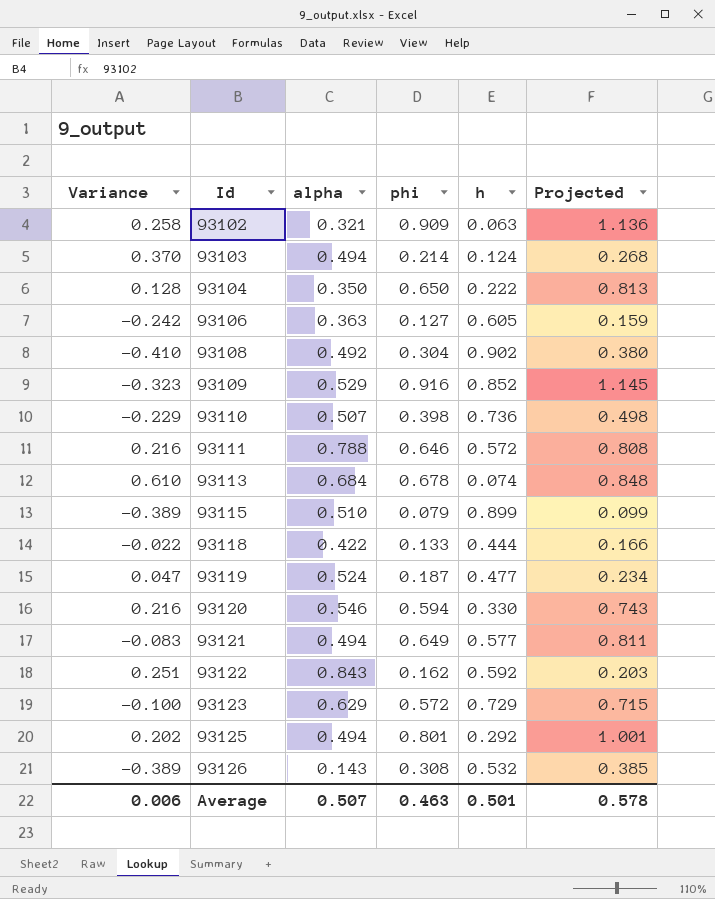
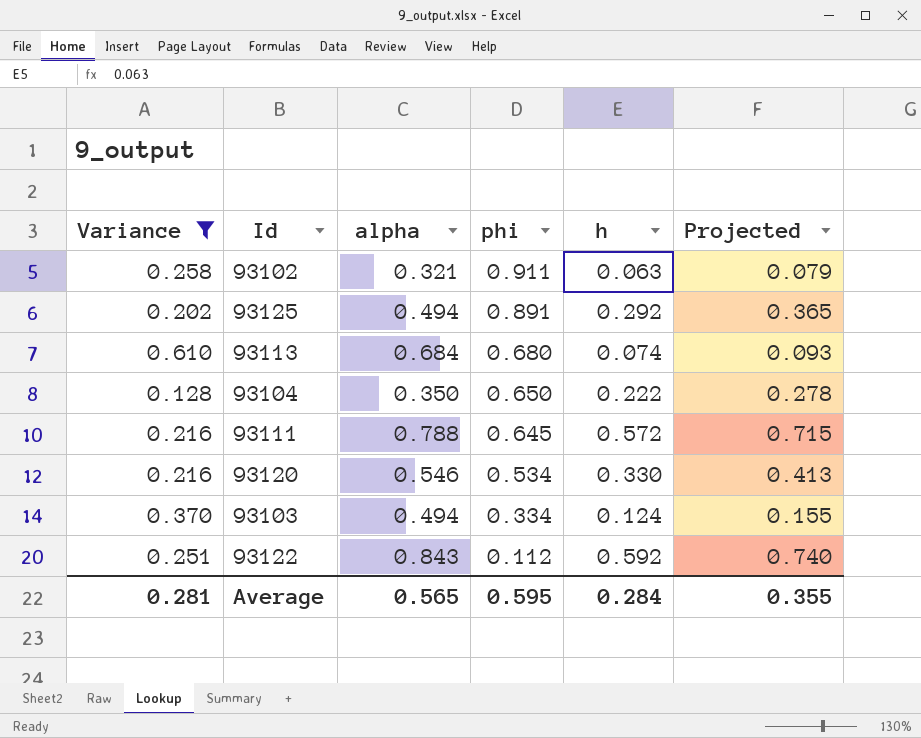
filter: none -> Variance >= 0.128
row order: Id ascending -> phi descending
column Projected | formula: [phi] * 1.25 -> [h] * 1.25
93102 | phi: 0.909 -> 0.911
93125 | phi: 0.801 -> 0.891
93113 | phi: 0.678 -> 0.680
93111 | phi: 0.646 -> 0.645
93120 | phi: 0.594 -> 0.534
93103 | phi: 0.214 -> 0.334
93122 | phi: 0.162 -> 0.112
Average | Variance: 0.006 -> 0.281
Average | alpha: 0.507 -> 0.565
Average | phi: 0.463 -> 0.595
Average | h: 0.501 -> 0.284
Average | Projected: 0.578 -> 0.355

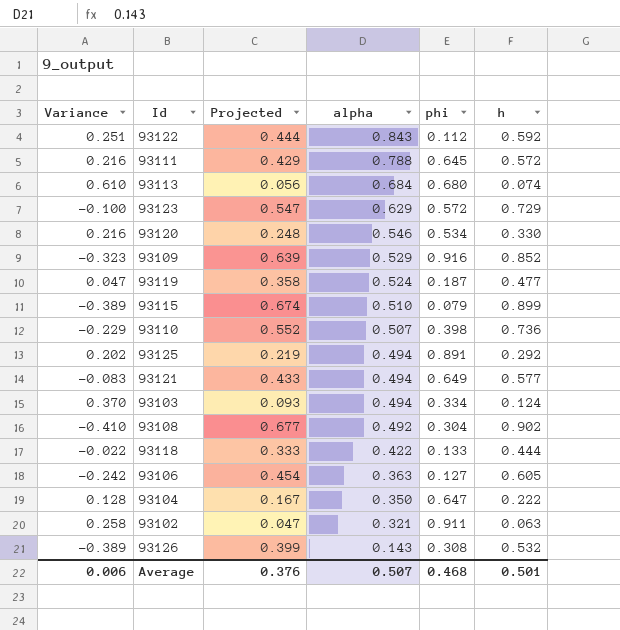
filter: Variance >= 0.128 -> none
row order: phi descending -> alpha descending
column Projected | formula: [h] * 1.25 -> [h] * 0.75
column Projected | position: 6 -> 3
93104 | phi: 0.650 -> 0.647
Average | Variance: 0.281 -> 0.006
Average | Projected: 0.355 -> 0.376
Average | alpha: 0.565 -> 0.507
Average | phi: 0.595 -> 0.468
Average | h: 0.284 -> 0.501

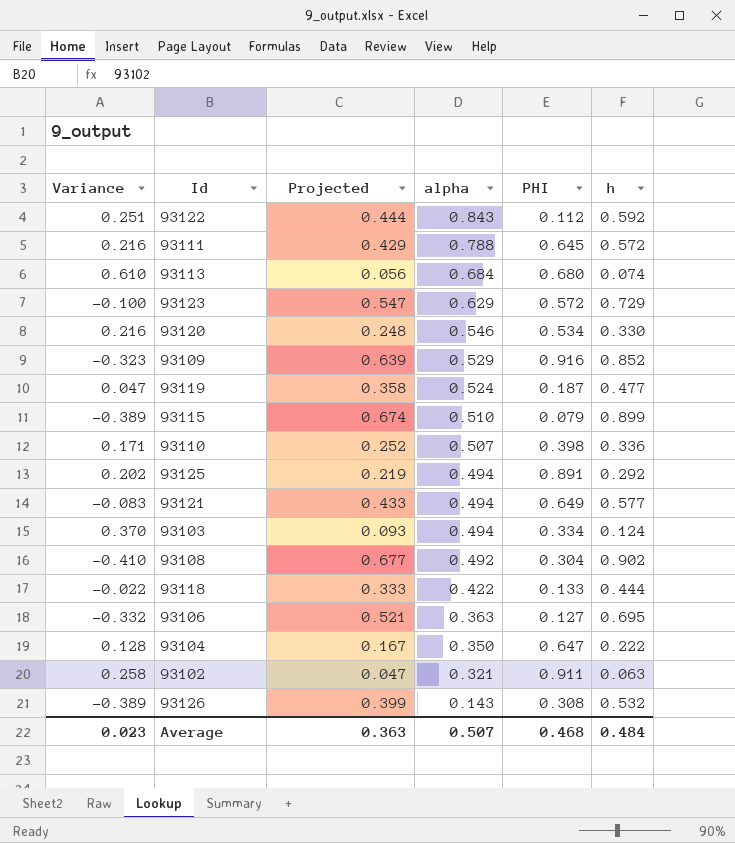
column name: phi -> PHI
93110 | Variance: -0.229 -> 0.171
93110 | Projected: 0.552 -> 0.252
93110 | h: 0.736 -> 0.336
93106 | Variance: -0.242 -> -0.332
93106 | Projected: 0.454 -> 0.521
93106 | h: 0.605 -> 0.695
Average | Variance: 0.006 -> 0.023
Average | Projected: 0.376 -> 0.363
Average | h: 0.501 -> 0.484

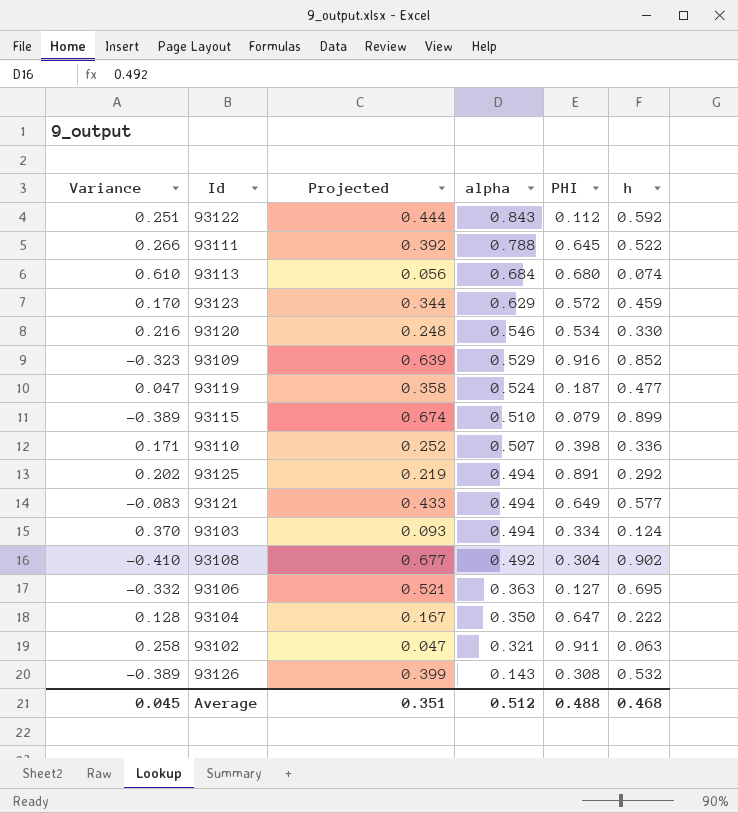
row 93118: -0.022 | 0.333 | 0.422 | 0.133 | 0.444 -> none
93111 | Variance: 0.216 -> 0.266
93111 | Projected: 0.429 -> 0.392
93111 | h: 0.572 -> 0.522
93123 | Variance: -0.100 -> 0.170
93123 | Projected: 0.547 -> 0.344
93123 | h: 0.729 -> 0.459
Average | Variance: 0.023 -> 0.045
Average | Projected: 0.363 -> 0.351
Average | alpha: 0.507 -> 0.512
Average | PHI: 0.468 -> 0.488
Average | h: 0.484 -> 0.468

